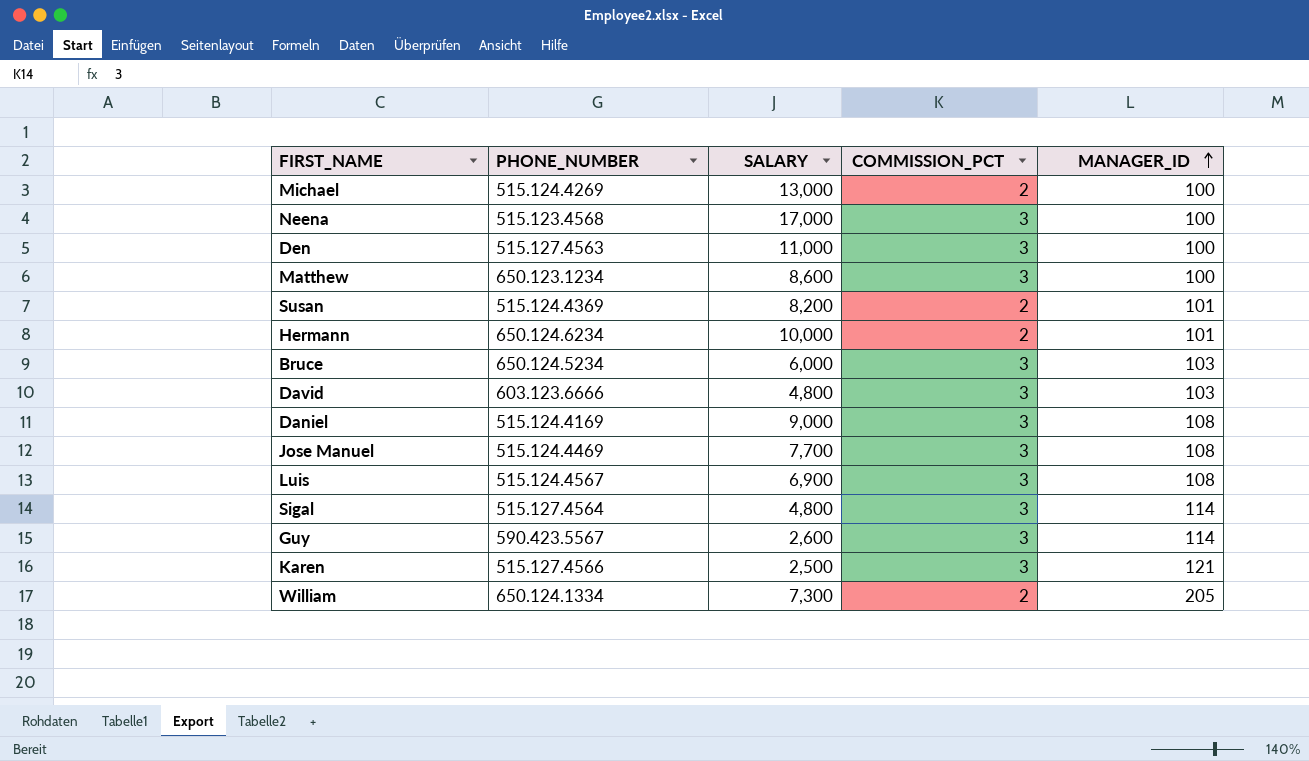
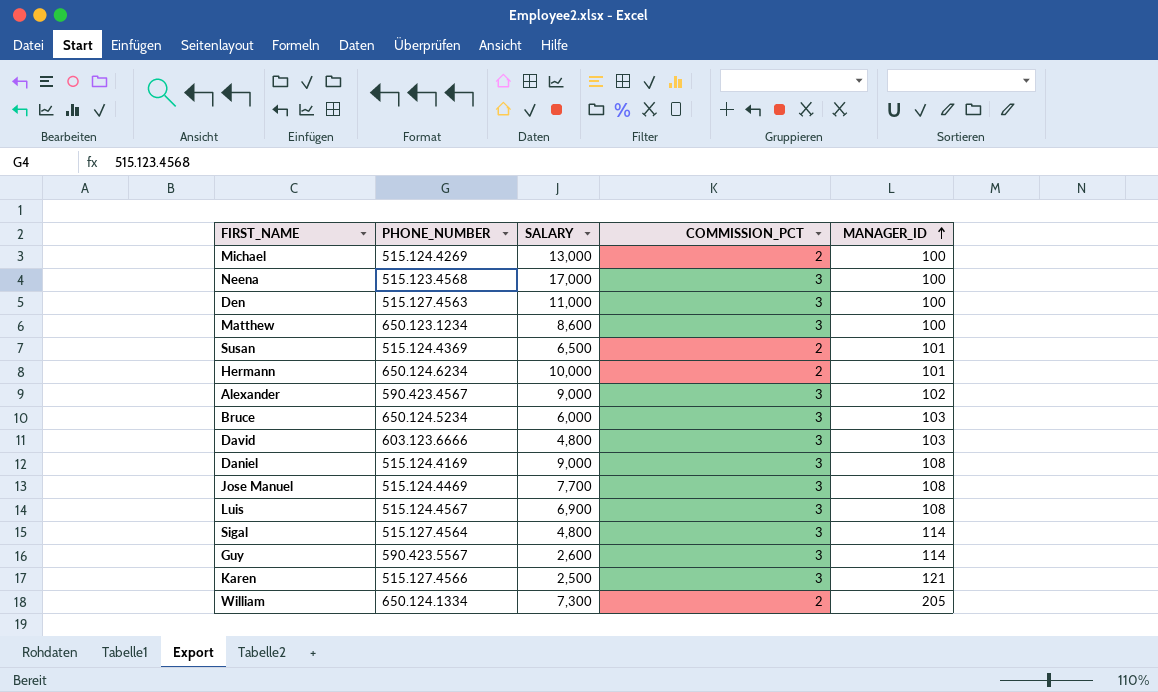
Susan | SALARY: 8,200 -> 6,500
row Alexander: none -> 590.423.4567 | 9,000 | 3 | 102

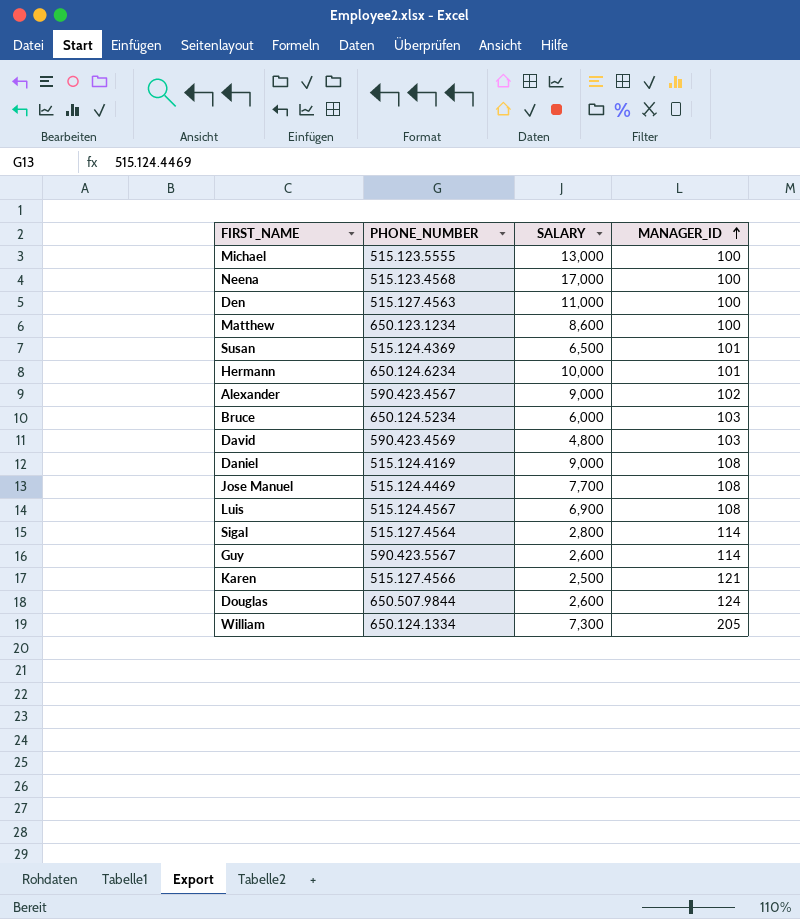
column COMMISSION_PCT | position: 4 -> none
Michael | PHONE_NUMBER: 515.124.4269 -> 515.123.5555
David | PHONE_NUMBER: 603.123.6666 -> 590.423.4569
Sigal | SALARY: 4,800 -> 2,800
row Douglas: none -> 650.507.9844 | 2,600 | 124

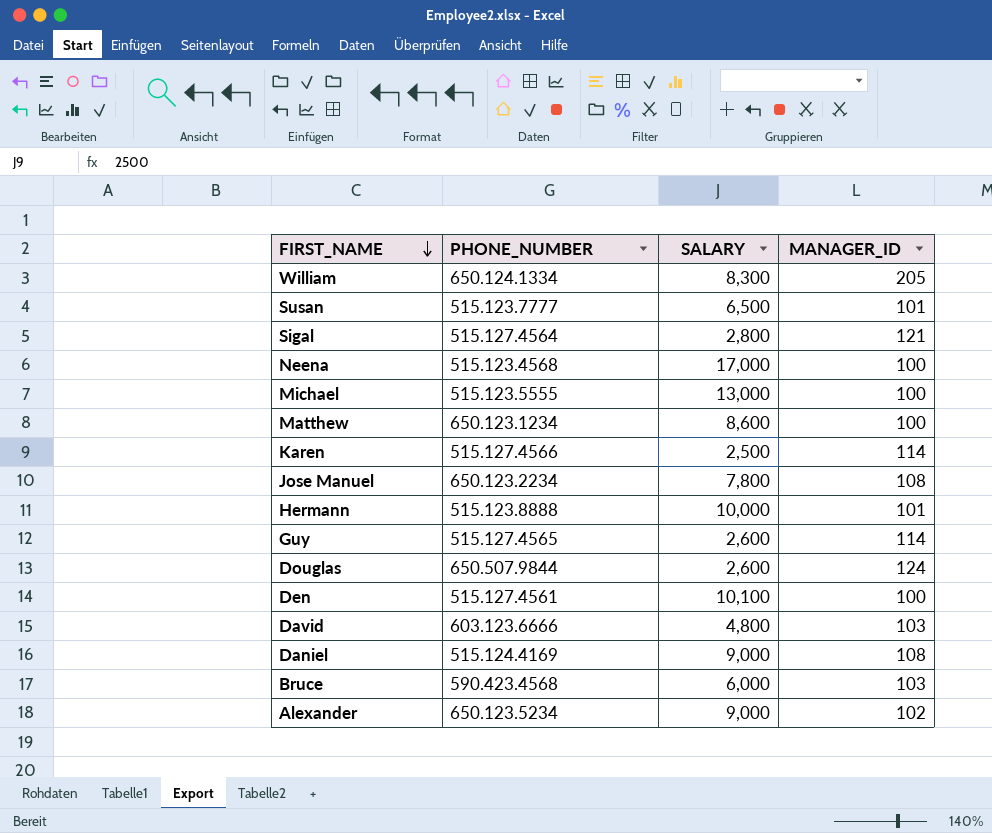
row order: MANAGER_ID ascending -> FIRST_NAME descending
row Luis: 515.124.4567 | 6,900 | 108 -> none
William | SALARY: 7,300 -> 8,300
Susan | PHONE_NUMBER: 515.124.4369 -> 515.123.7777
Sigal | MANAGER_ID: 114 -> 121
Karen | MANAGER_ID: 121 -> 114
Jose Manuel | PHONE_NUMBER: 515.124.4469 -> 650.123.2234
Jose Manuel | SALARY: 7,700 -> 7,800
Hermann | PHONE_NUMBER: 650.124.6234 -> 515.123.8888
Guy | PHONE_NUMBER: 590.423.5567 -> 515.127.4565
Den | PHONE_NUMBER: 515.127.4563 -> 515.127.4561
Den | SALARY: 11,000 -> 10,100
David | PHONE_NUMBER: 590.423.4569 -> 603.123.6666
Bruce | PHONE_NUMBER: 650.124.5234 -> 590.423.4568
Alexander | PHONE_NUMBER: 590.423.4567 -> 650.123.5234

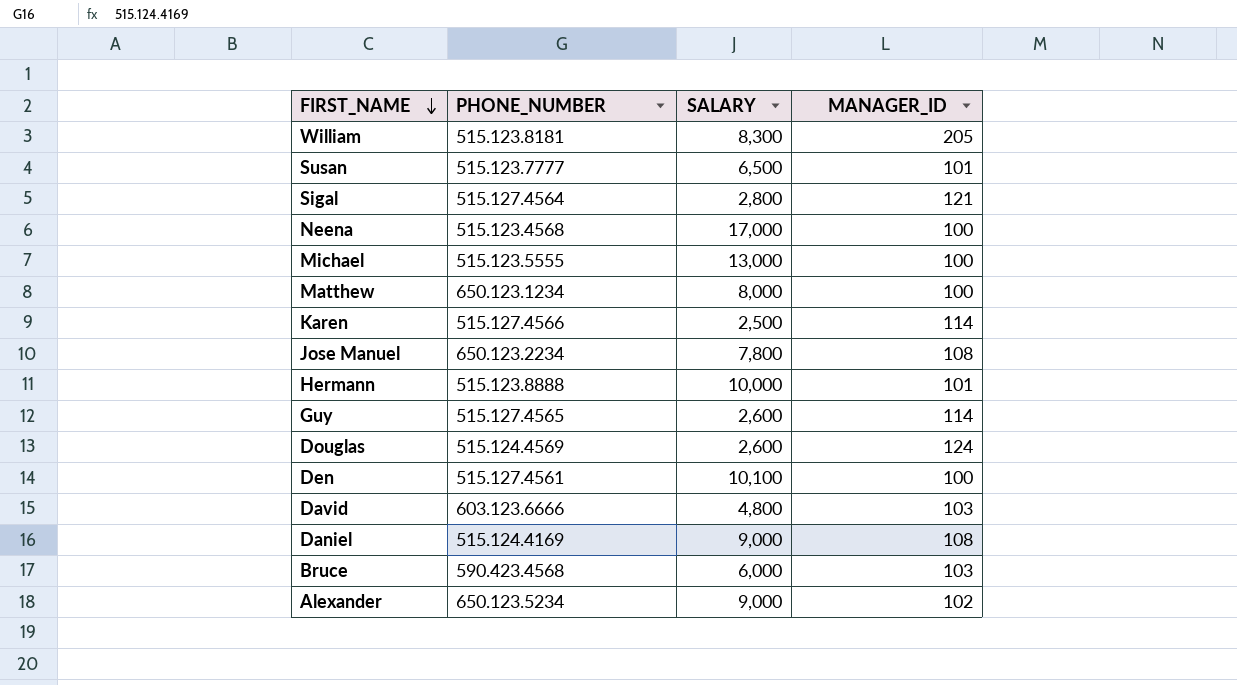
William | PHONE_NUMBER: 650.124.1334 -> 515.123.8181
Matthew | SALARY: 8,600 -> 8,000
Douglas | PHONE_NUMBER: 650.507.9844 -> 515.124.4569

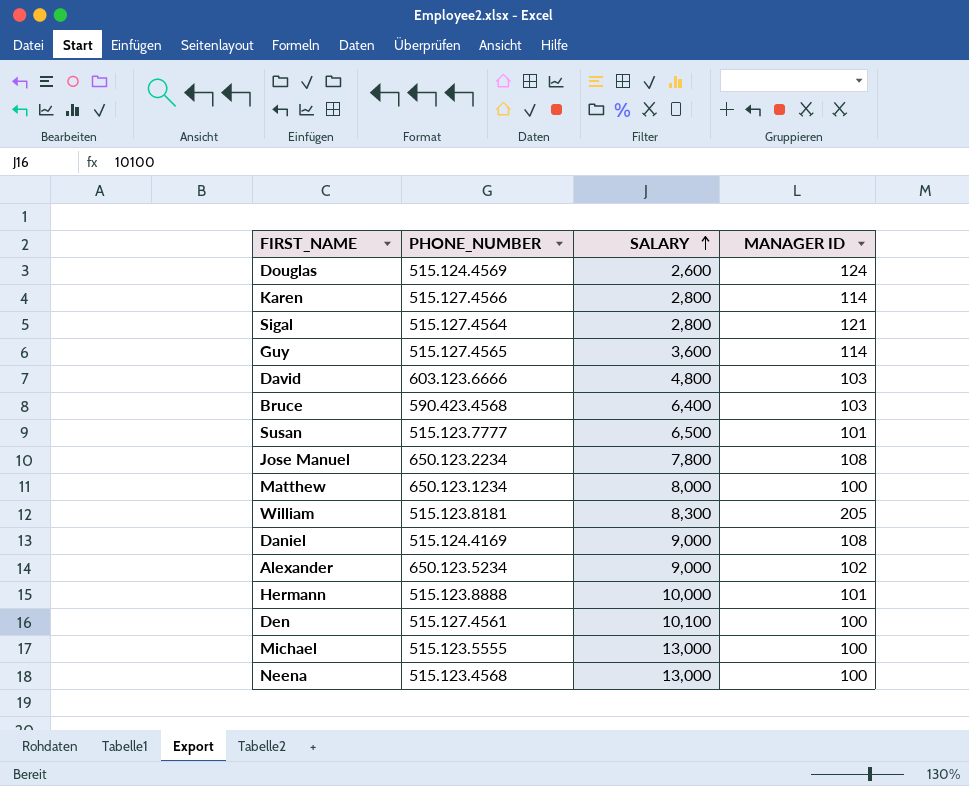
row order: FIRST_NAME descending -> SALARY ascending
column name: MANAGER_ID -> MANAGER ID
Karen | SALARY: 2,500 -> 2,800
Guy | SALARY: 2,600 -> 3,600
Bruce | SALARY: 6,000 -> 6,400
Neena | SALARY: 17,000 -> 13,000

